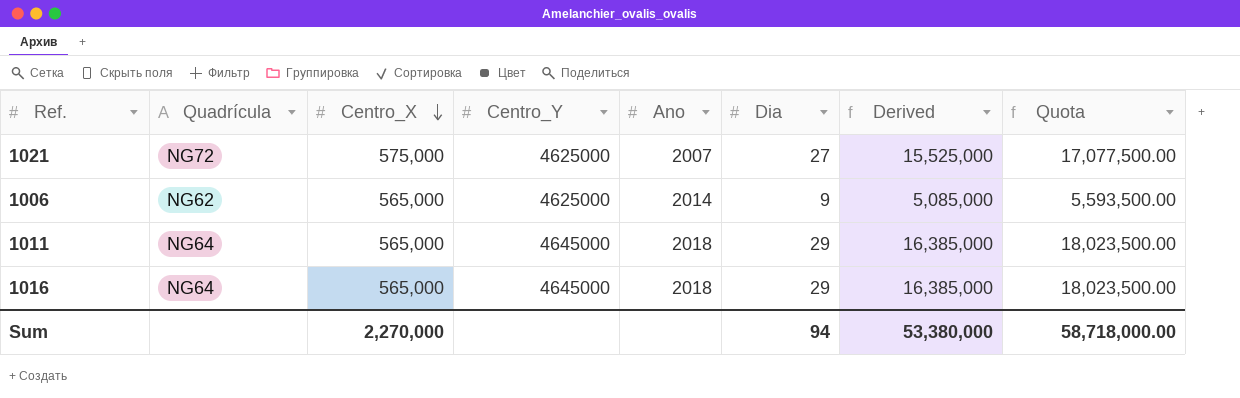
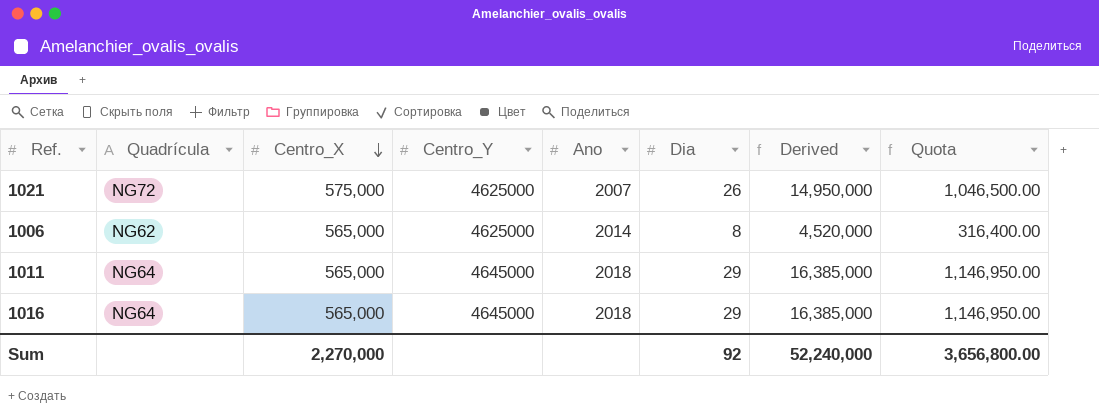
column Quota | formula: [Derived] * 1.1 -> [Derived] * 0.07
1021 | Dia: 27 -> 26
1021 | Derived: 15,525,000 -> 14,950,000
1006 | Dia: 9 -> 8
1006 | Derived: 5,085,000 -> 4,520,000
Sum | Dia: 94 -> 92
Sum | Derived: 53,380,000 -> 52,240,000
Sum | Quota: 58,718,000.00 -> 3,656,800.00

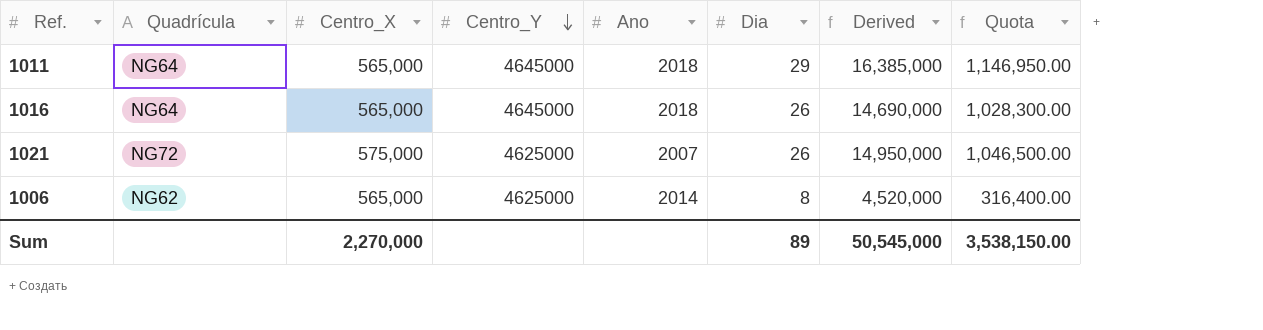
row order: Centro_X descending -> Centro_Y descending
1016 | Dia: 29 -> 26
1016 | Derived: 16,385,000 -> 14,690,000
1016 | Quota: 1,146,950.00 -> 1,028,300.00
Sum | Dia: 92 -> 89
Sum | Derived: 52,240,000 -> 50,545,000
Sum | Quota: 3,656,800.00 -> 3,538,150.00

